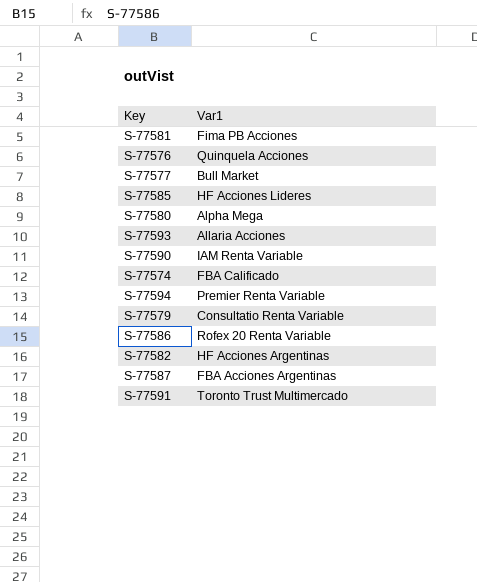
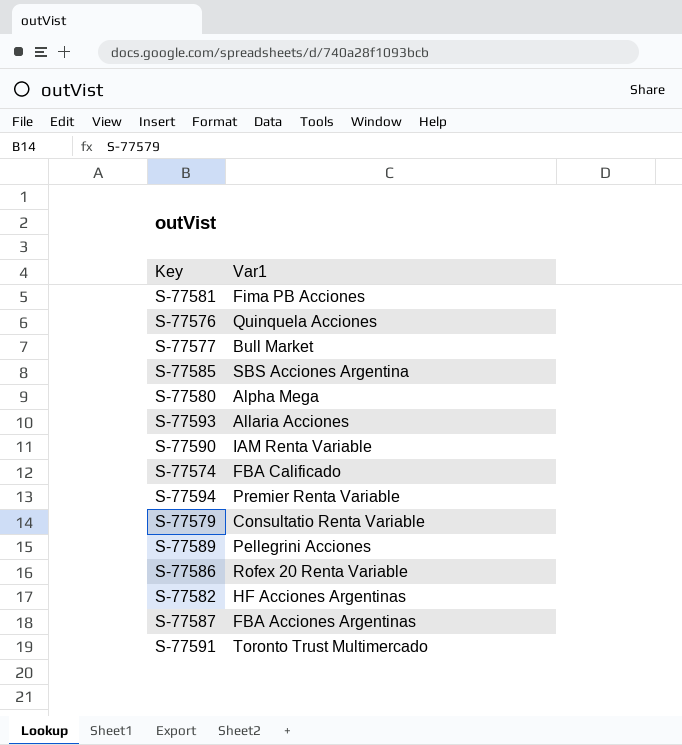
S-77585 | Var1: HF Acciones Lideres -> SBS Acciones Argentina
row S-77589: none -> Pellegrini Acciones

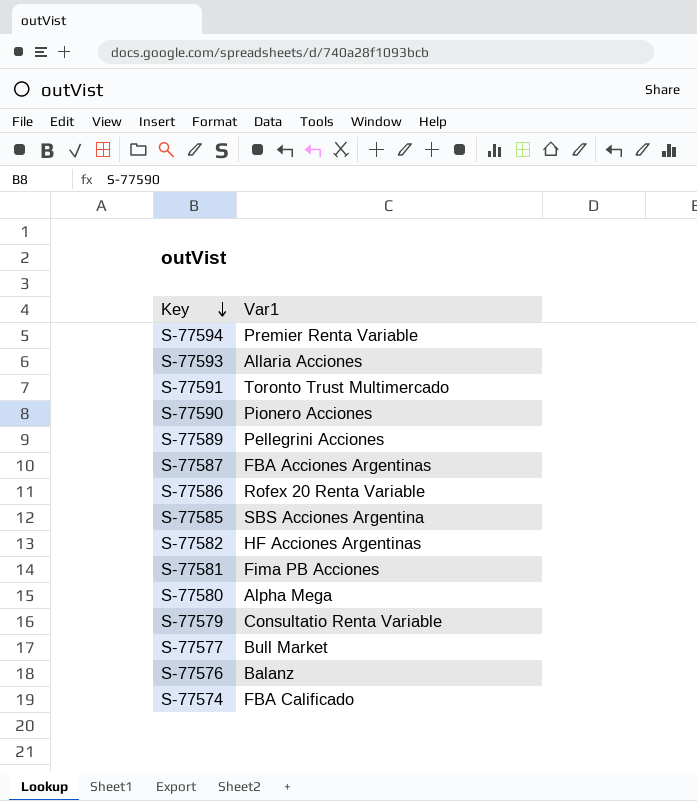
row order: none -> Key descending
S-77590 | Var1: IAM Renta Variable -> Pionero Acciones
S-77576 | Var1: Quinquela Acciones -> Balanz

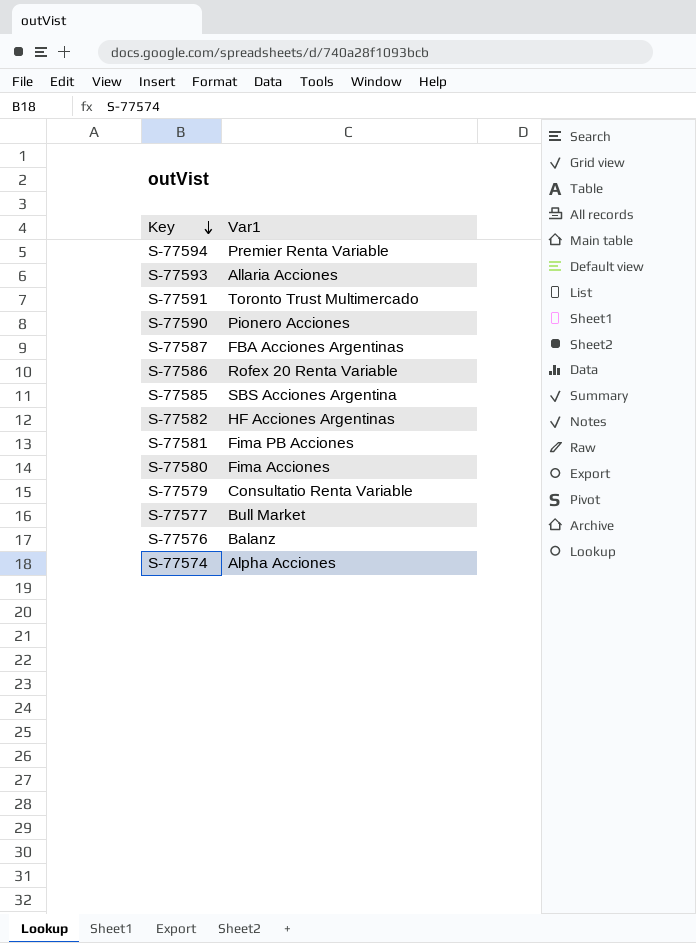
row S-77589: Pellegrini Acciones -> none
S-77580 | Var1: Alpha Mega -> Fima Acciones
S-77574 | Var1: FBA Calificado -> Alpha Acciones

